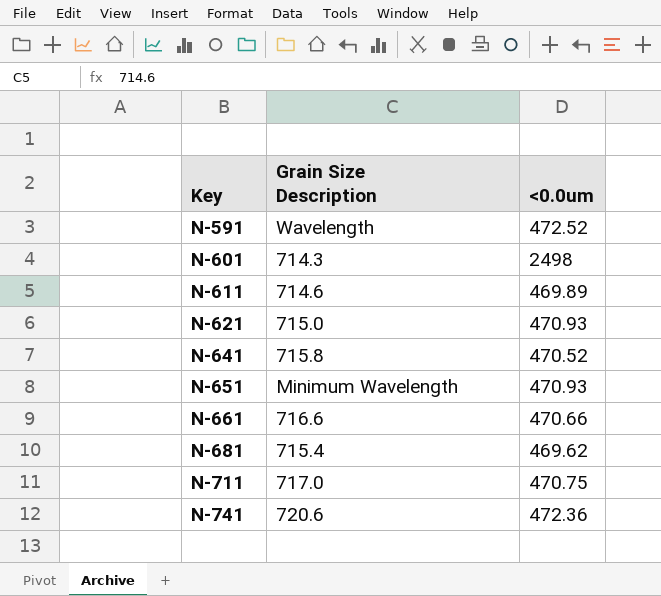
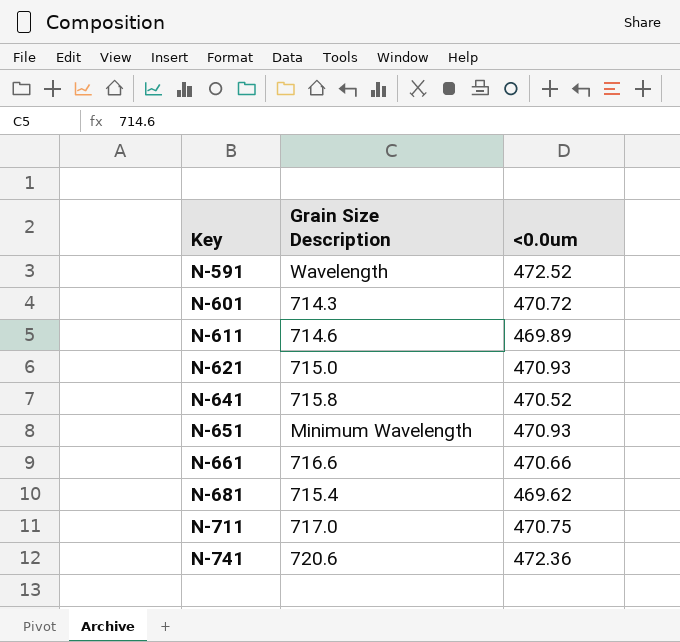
N-601 | <0.0um: 2498 -> 470.72

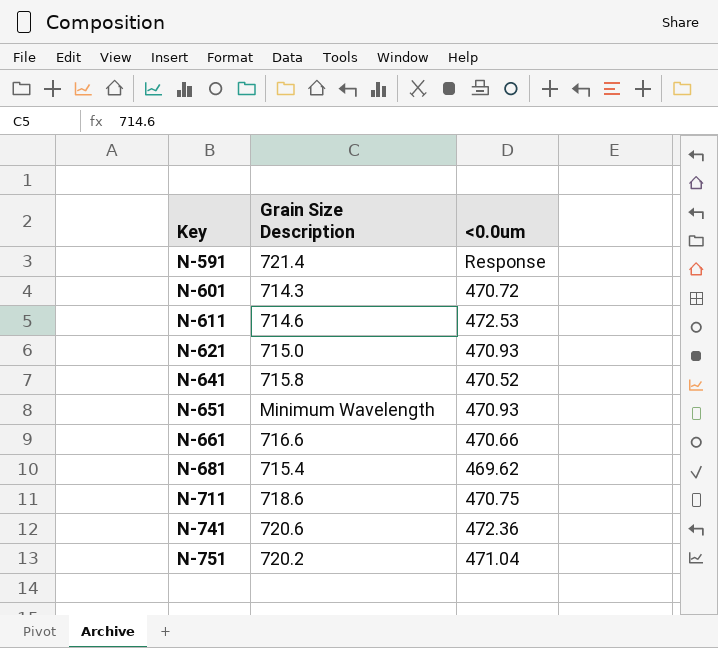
N-591 | Grain Size Description: Wavelength -> 721.4
N-591 | <0.0um: 472.52 -> Response
N-611 | <0.0um: 469.89 -> 472.53
N-711 | Grain Size Description: 717.0 -> 718.6
row N-751: none -> 720.2 | 471.04

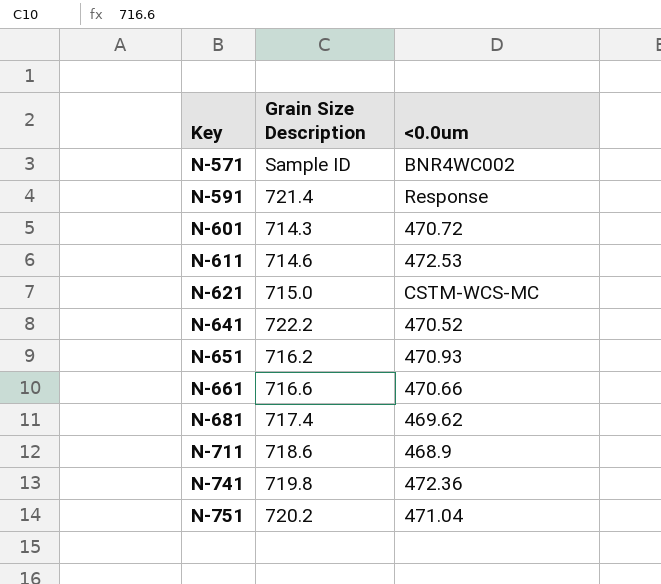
row N-571: none -> Sample ID | BNR4WC002
N-621 | <0.0um: 470.93 -> CSTM-WCS-MC
N-641 | Grain Size Description: 715.8 -> 722.2
N-651 | Grain Size Description: Minimum Wavelength -> 716.2
N-681 | Grain Size Description: 715.4 -> 717.4
N-711 | <0.0um: 470.75 -> 468.9
N-741 | Grain Size Description: 720.6 -> 719.8

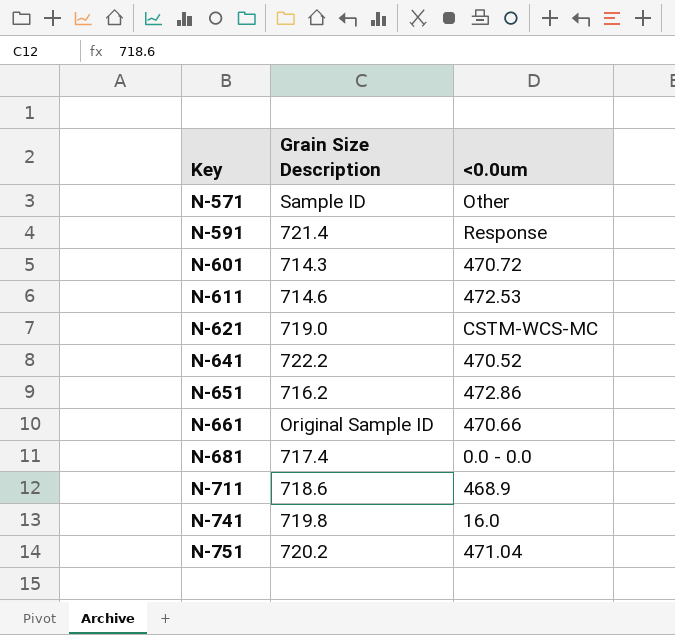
N-571 | <0.0um: BNR4WC002 -> Other
N-621 | Grain Size Description: 715.0 -> 719.0
N-651 | <0.0um: 470.93 -> 472.86
N-661 | Grain Size Description: 716.6 -> Original Sample ID
N-681 | <0.0um: 469.62 -> 0.0 - 0.0
N-741 | <0.0um: 472.36 -> 16.0

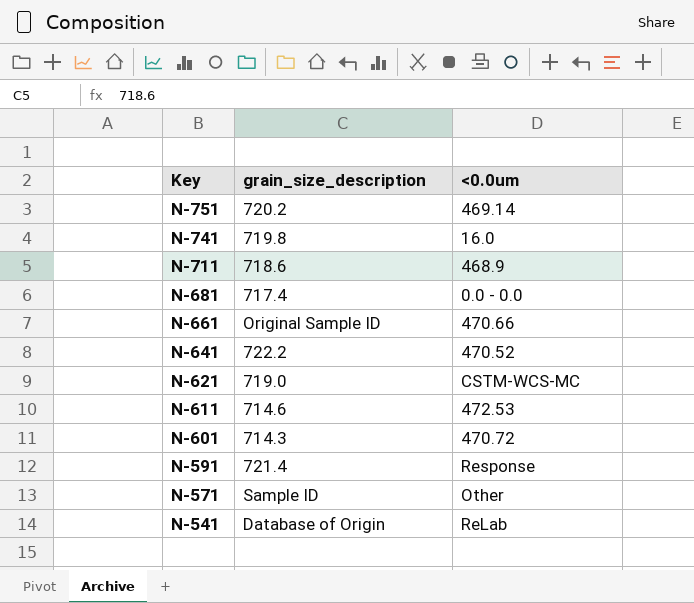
row order: Key ascending -> Key descending
column name: Grain Size Description -> grain_size_description
row N-651: 716.2 | 472.86 -> none
N-751 | <0.0um: 471.04 -> 469.14
row N-541: none -> Database of Origin | ReLab

